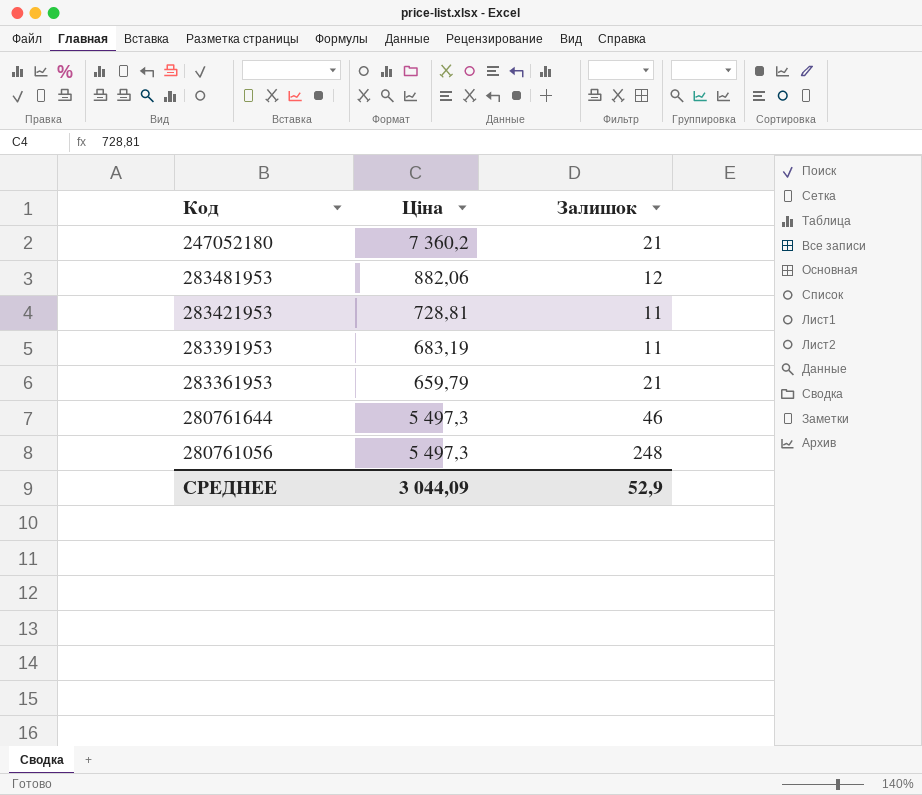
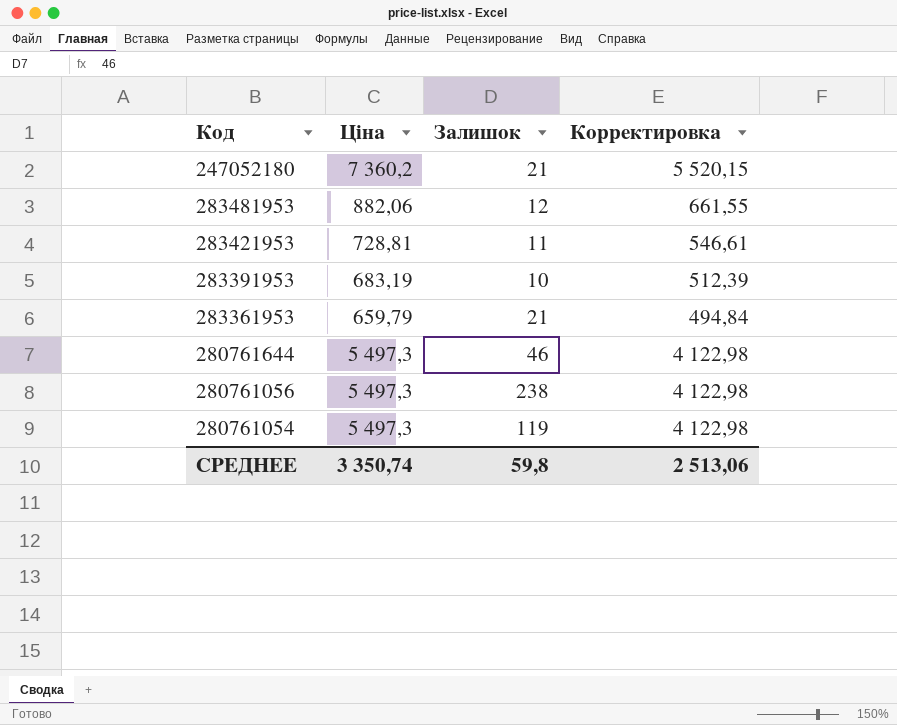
column Корректировка | formula: none -> [Ціна] * 0,75
283391953 | Залишок: 11 -> 10
280761056 | Залишок: 248 -> 238
row 280761054: none -> 5 497,3 | 119 | 4 122,98
СРЕДНЕЕ | Ціна: 3 044,09 -> 3 350,74
СРЕДНЕЕ | Залишок: 52,9 -> 59,8

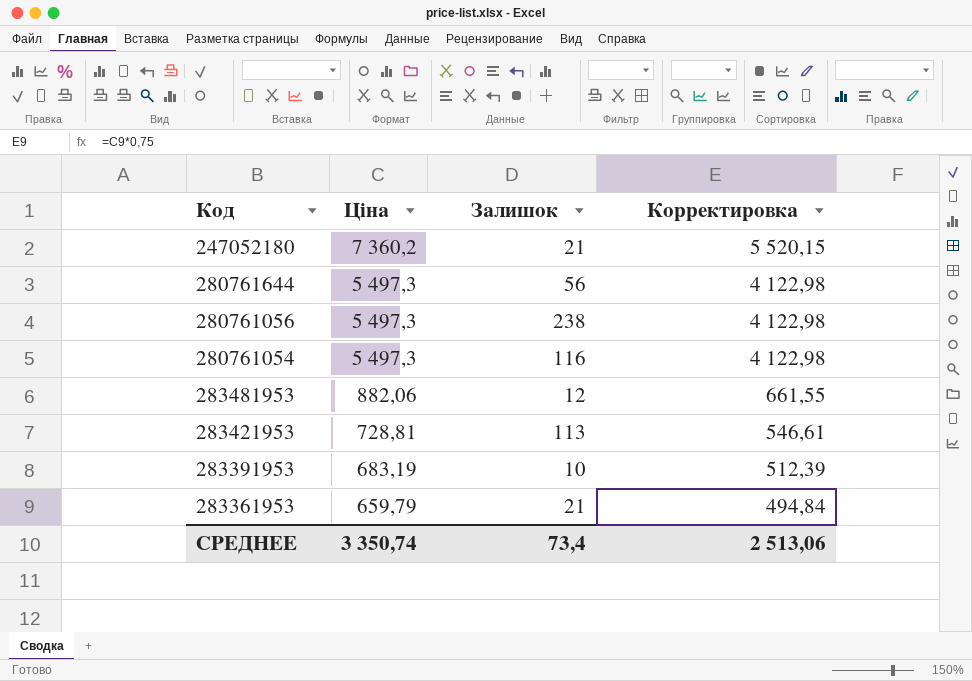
row order: none -> Ціна descending
280761644 | Залишок: 46 -> 56
280761054 | Залишок: 119 -> 116
283421953 | Залишок: 11 -> 113
СРЕДНЕЕ | Залишок: 59,8 -> 73,4

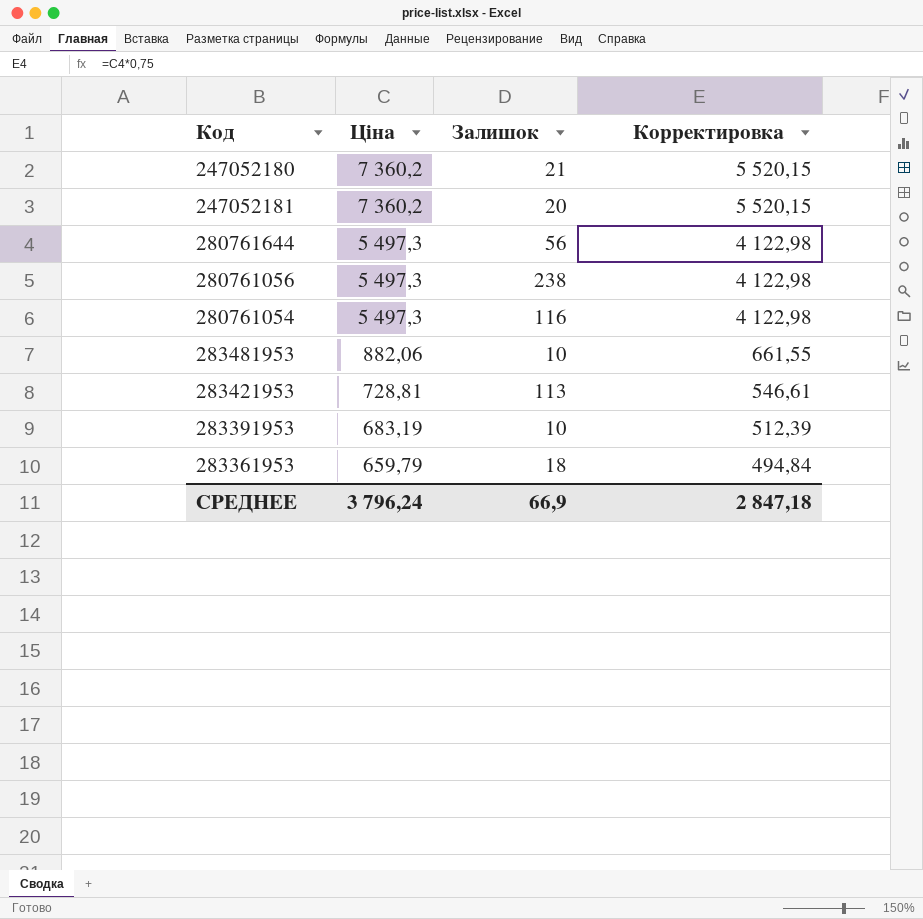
row 247052181: none -> 7 360,2 | 20 | 5 520,15
283481953 | Залишок: 12 -> 10
283361953 | Залишок: 21 -> 18
СРЕДНЕЕ | Ціна: 3 350,74 -> 3 796,24
СРЕДНЕЕ | Залишок: 73,4 -> 66,9
СРЕДНЕЕ | Корректировка: 2 513,06 -> 2 847,18

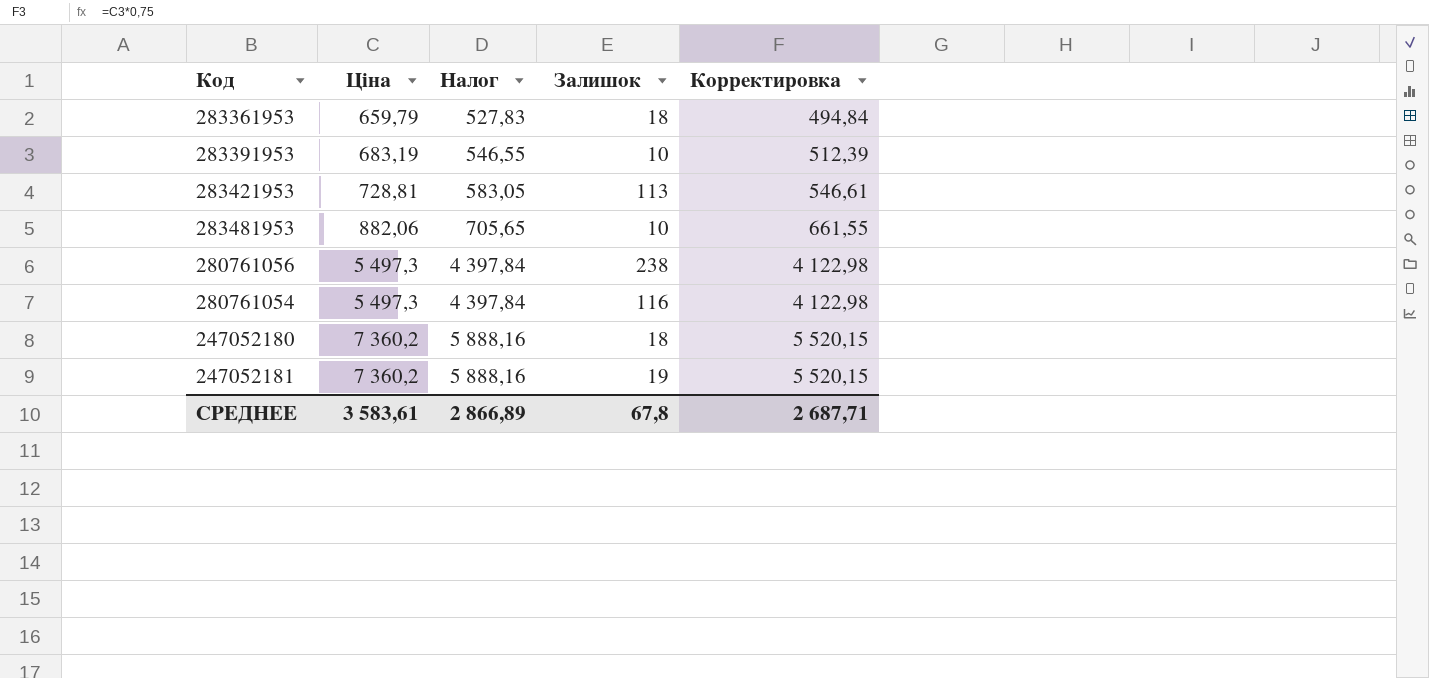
row order: Ціна descending -> Ціна ascending
column Налог | formula: none -> [Ціна] * 0,8
row 280761644: 5 497,3 | 56 | 4 122,98 -> none
247052180 | Залишок: 21 -> 18
247052181 | Залишок: 20 -> 19
СРЕДНЕЕ | Ціна: 3 796,24 -> 3 583,61
СРЕДНЕЕ | Залишок: 66,9 -> 67,8
СРЕДНЕЕ | Корректировка: 2 847,18 -> 2 687,71

